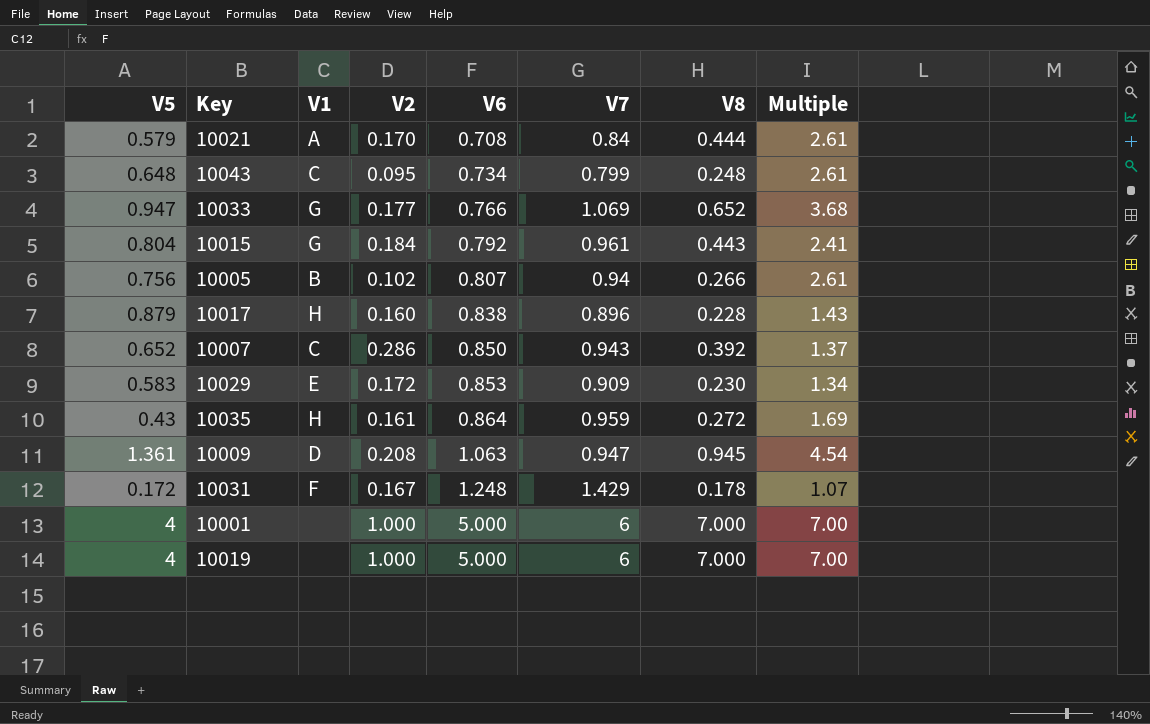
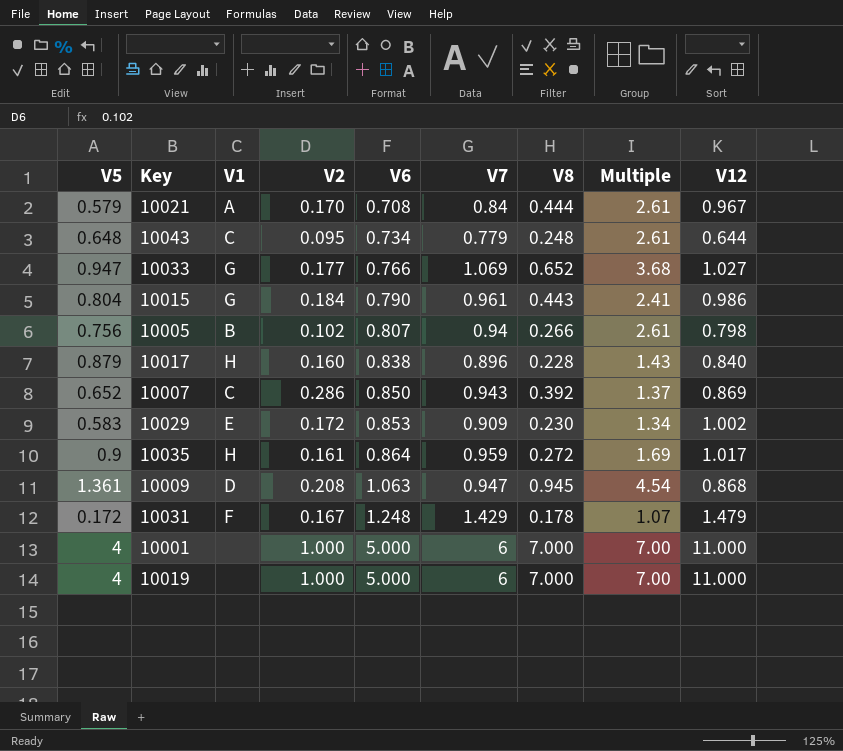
column V12 | position: none -> 9
10043 | V7: 0.799 -> 0.779
10015 | V6: 0.792 -> 0.790
10035 | V5: 0.43 -> 0.9

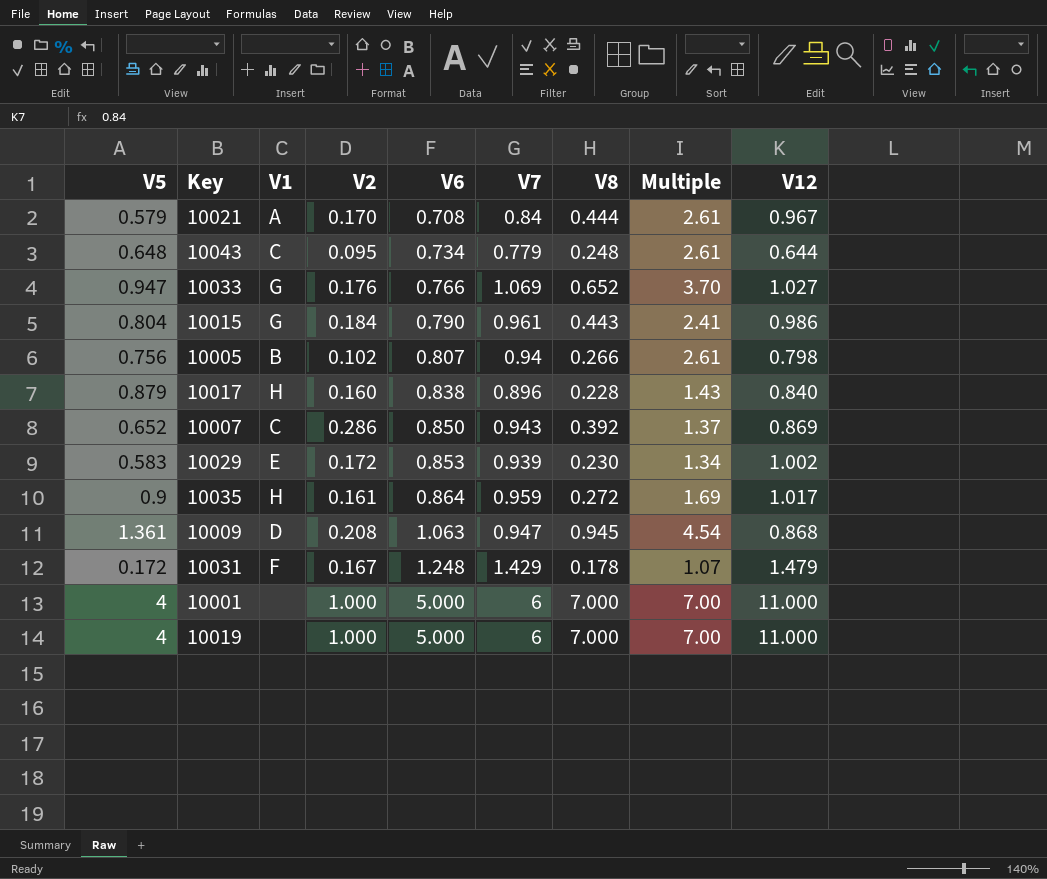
10033 | V2: 0.177 -> 0.176
10033 | Multiple: 3.68 -> 3.70
10029 | V7: 0.909 -> 0.939

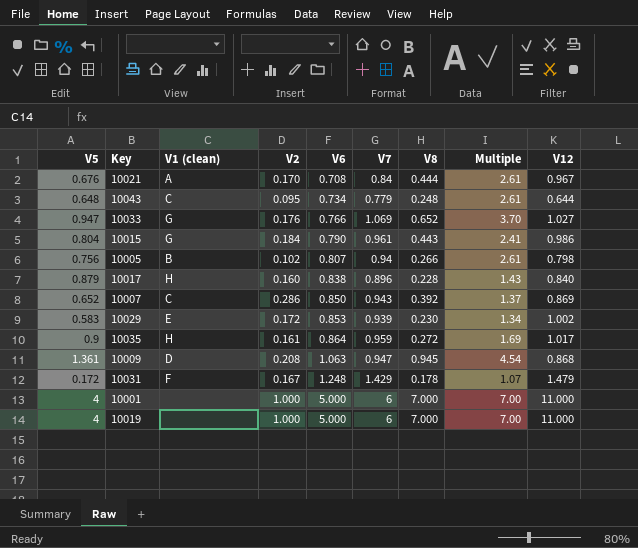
column name: V1 -> V1 (clean)
10021 | V5: 0.579 -> 0.676

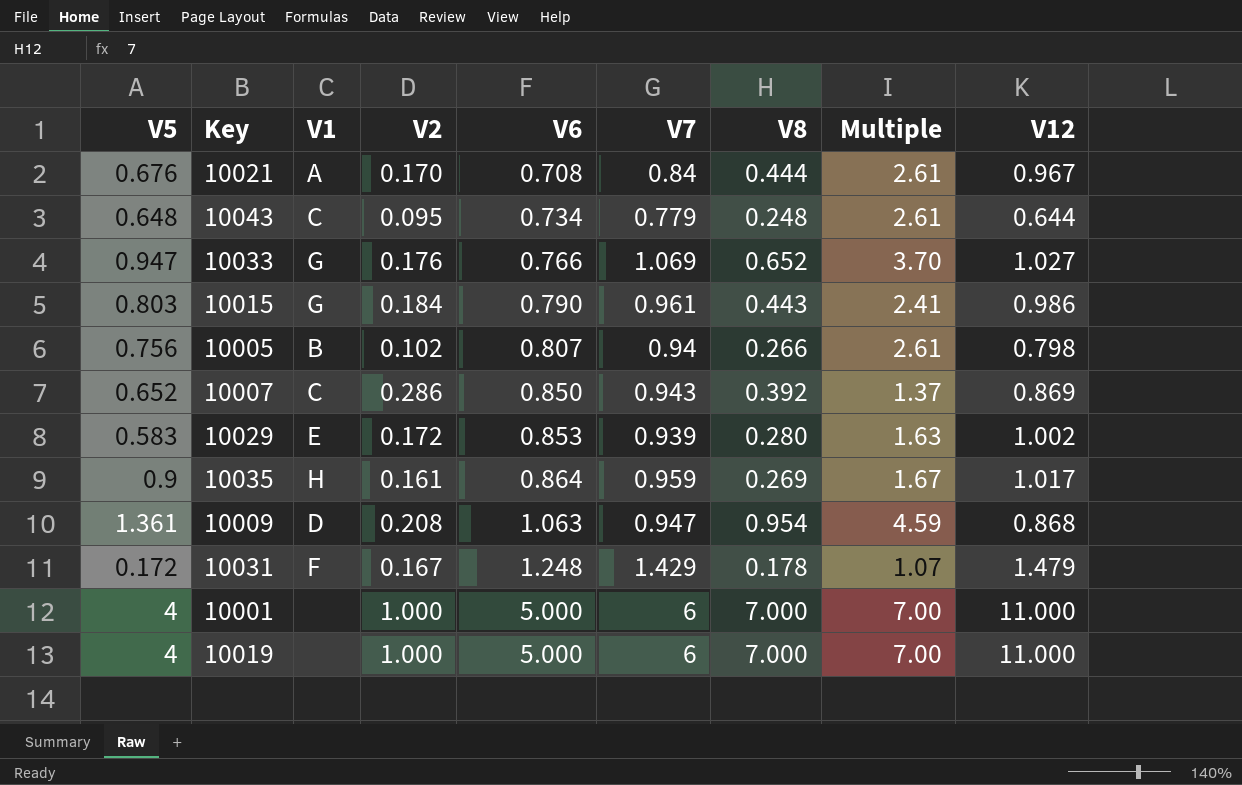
column name: V1 (clean) -> V1
row 10017: 0.879 | H | 0.160 | 0.838 | 0.896 | 0.228 | 1.43 | 0.840 -> none
10015 | V5: 0.804 -> 0.803
10029 | V8: 0.230 -> 0.280
10029 | Multiple: 1.34 -> 1.63
10035 | V8: 0.272 -> 0.269
10035 | Multiple: 1.69 -> 1.67
10009 | V8: 0.945 -> 0.954
10009 | Multiple: 4.54 -> 4.59

